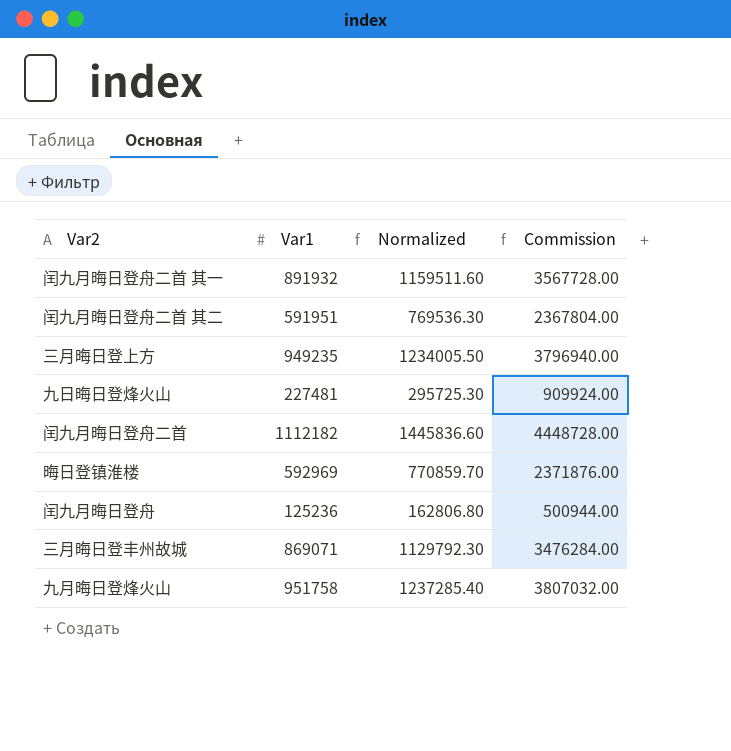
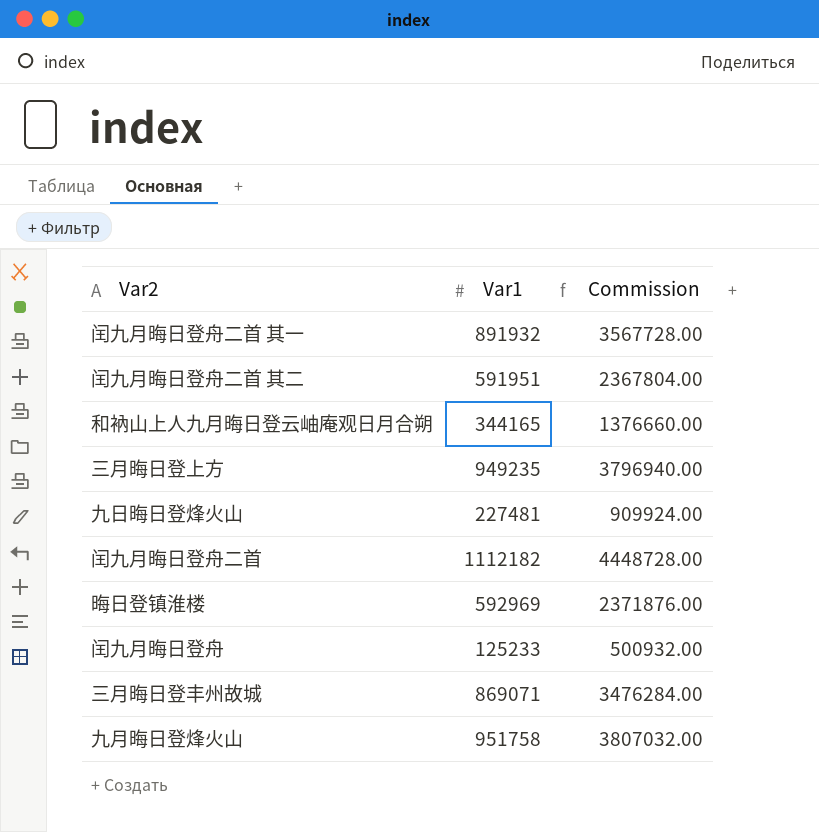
column Normalized | formula: [Var1] * 1.3 -> none
row 和衲山上人九月晦日登云岫庵观日月合朔: none -> 344165 | 1376660.00
闰九月晦日登舟 | Var1: 125236 -> 125233
闰九月晦日登舟 | Commission: 500944.00 -> 500932.00

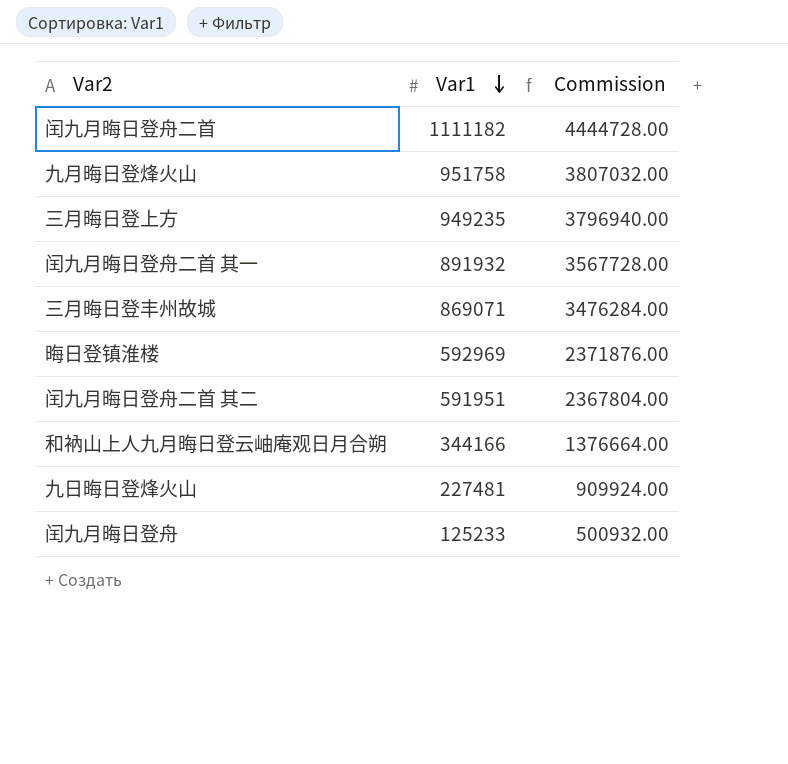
row order: none -> Var1 descending
闰九月晦日登舟二首 | Var1: 1112182 -> 1111182
闰九月晦日登舟二首 | Commission: 4448728.00 -> 4444728.00
和衲山上人九月晦日登云岫庵观日月合朔 | Var1: 344165 -> 344166
和衲山上人九月晦日登云岫庵观日月合朔 | Commission: 1376660.00 -> 1376664.00

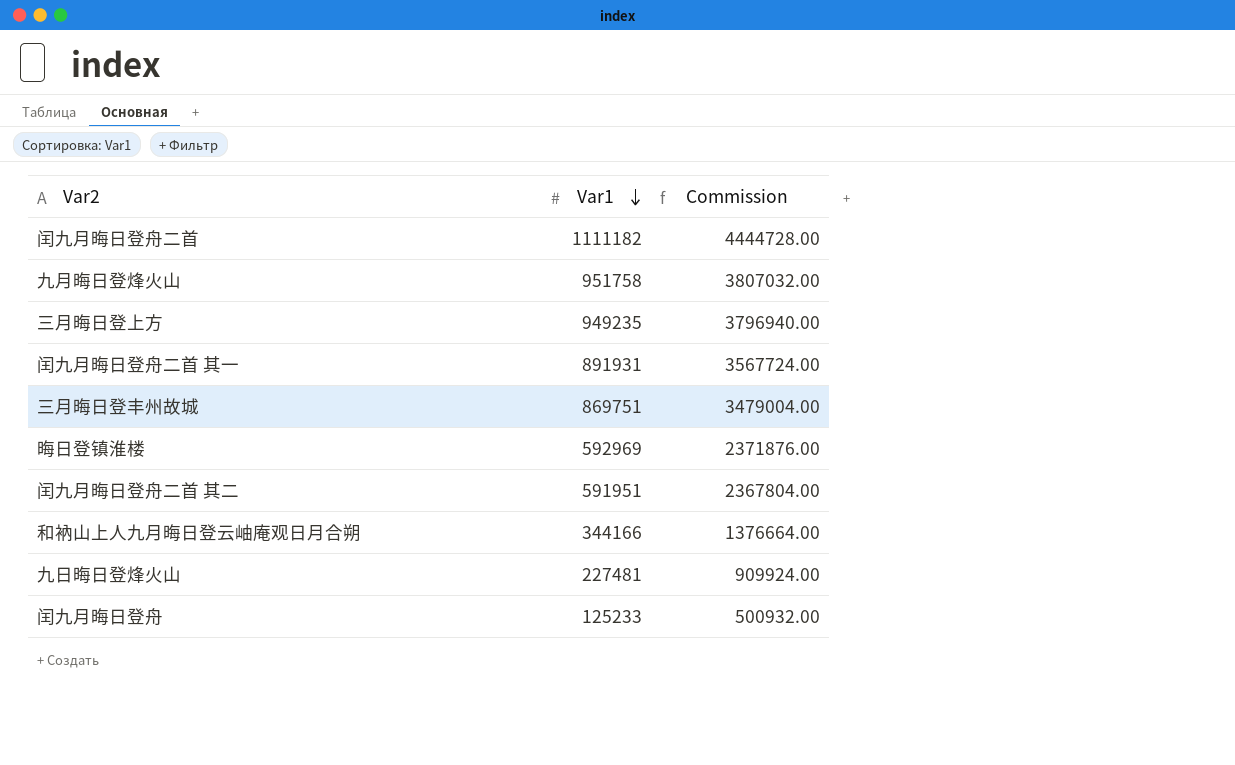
闰九月晦日登舟二首 其一 | Var1: 891932 -> 891931
闰九月晦日登舟二首 其一 | Commission: 3567728.00 -> 3567724.00
三月晦日登丰州故城 | Var1: 869071 -> 869751
三月晦日登丰州故城 | Commission: 3476284.00 -> 3479004.00

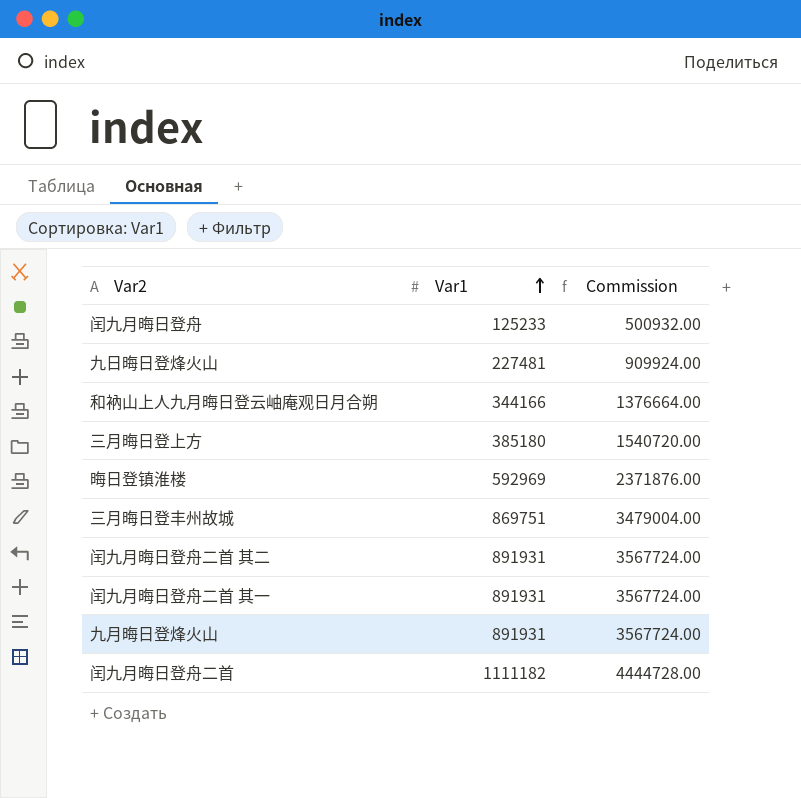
row order: Var1 descending -> Var1 ascending
三月晦日登上方 | Var1: 949235 -> 385180
三月晦日登上方 | Commission: 3796940.00 -> 1540720.00
闰九月晦日登舟二首 其二 | Var1: 591951 -> 891931
闰九月晦日登舟二首 其二 | Commission: 2367804.00 -> 3567724.00
九月晦日登烽火山 | Var1: 951758 -> 891931
九月晦日登烽火山 | Commission: 3807032.00 -> 3567724.00

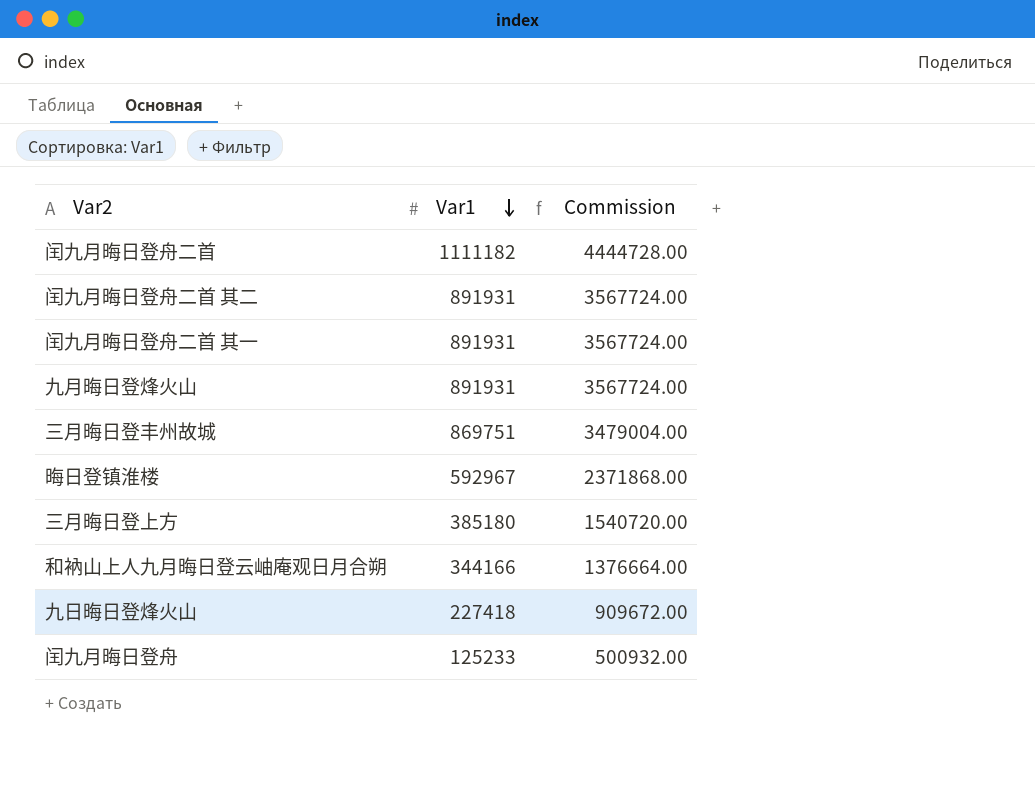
row order: Var1 ascending -> Var1 descending
晦日登镇淮楼 | Var1: 592969 -> 592967
晦日登镇淮楼 | Commission: 2371876.00 -> 2371868.00
九日晦日登烽火山 | Var1: 227481 -> 227418
九日晦日登烽火山 | Commission: 909924.00 -> 909672.00

